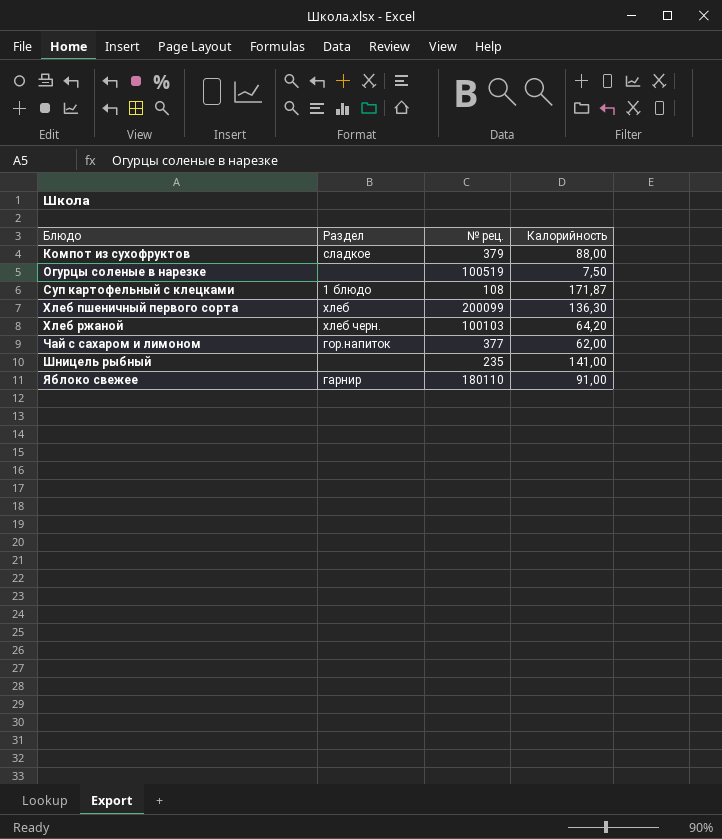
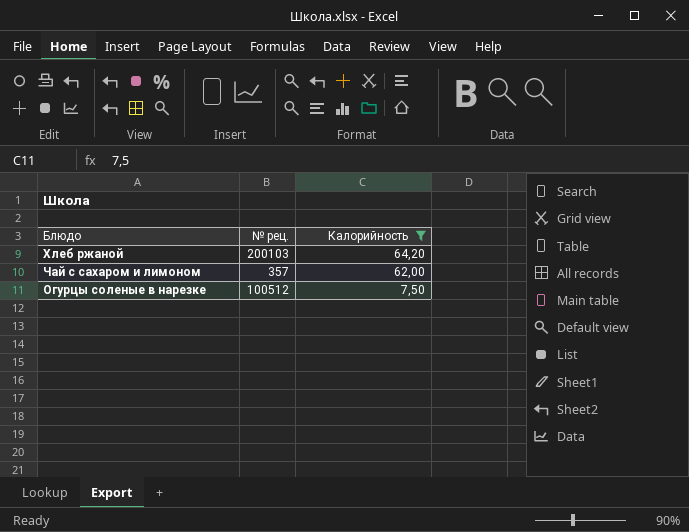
filter: none -> Калорийность <= 64,20
row order: Блюдо ascending -> Калорийность descending
column Раздел | position: 2 -> none
Хлеб ржаной | № рец.: 100103 -> 200103
Чай с сахаром и лимоном | № рец.: 377 -> 357
Огурцы соленые в нарезке | № рец.: 100519 -> 100512

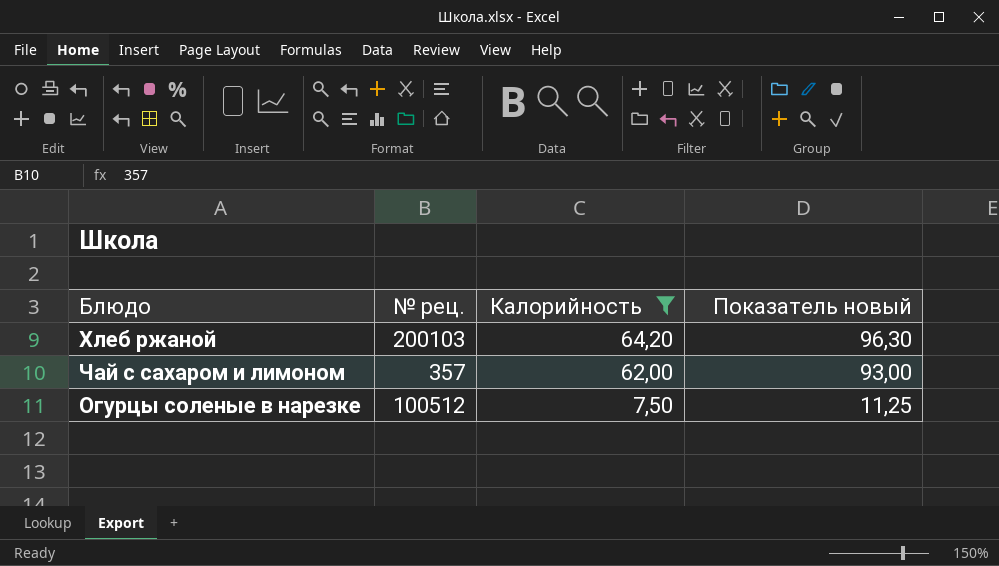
column Показатель новый | formula: none -> [Калорийность] * 1,5

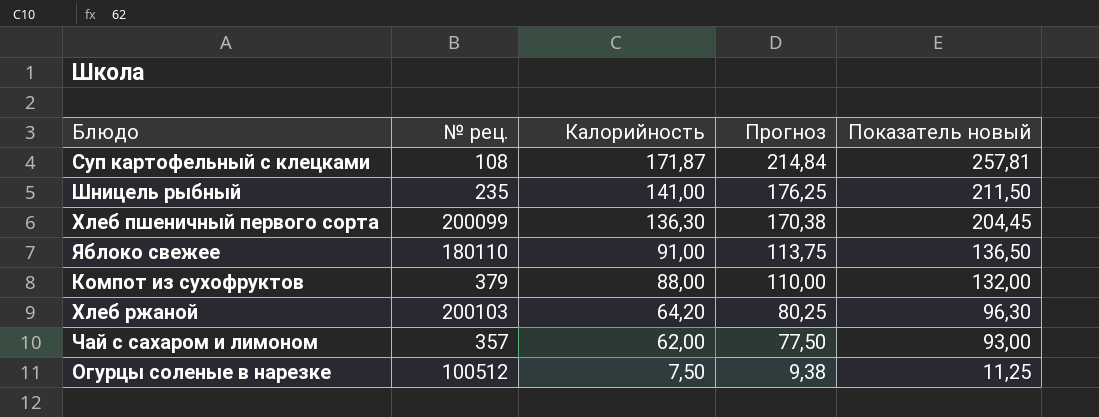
filter: Калорийность <= 64,20 -> none
column Прогноз | formula: none -> [Калорийность] * 1,25

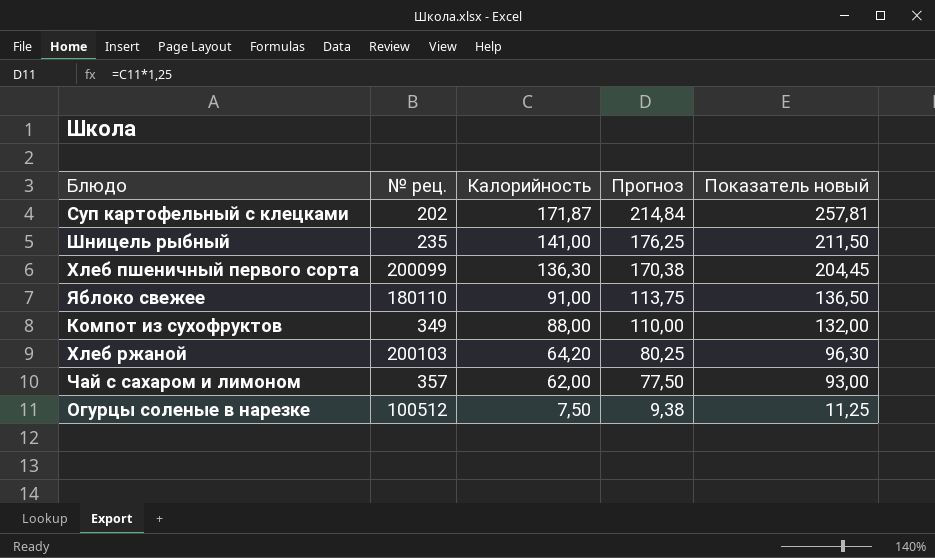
Суп картофельный с клецками | № рец.: 108 -> 202
Компот из сухофруктов | № рец.: 379 -> 349

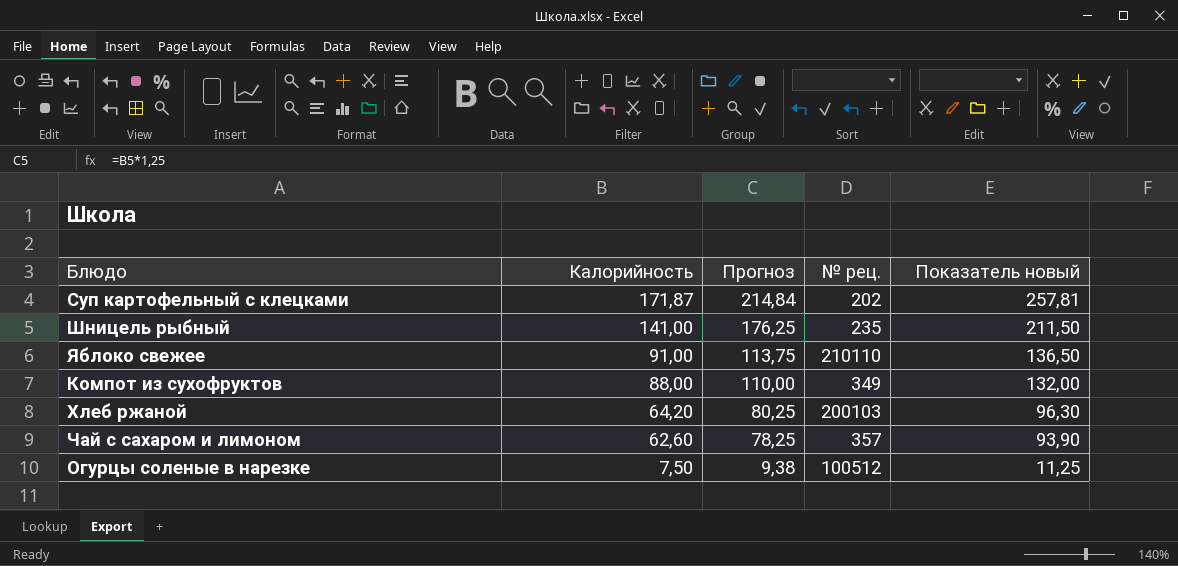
column № рец. | position: 2 -> 4
row Хлеб пшеничный первого сорта: 200099 | 136,30 | 170,38 | 204,45 -> none
Яблоко свежее | № рец.: 180110 -> 210110
Чай с сахаром и лимоном | Калорийность: 62,00 -> 62,60
Чай с сахаром и лимоном | Прогноз: 77,50 -> 78,25
Чай с сахаром и лимоном | Показатель новый: 93,00 -> 93,90

